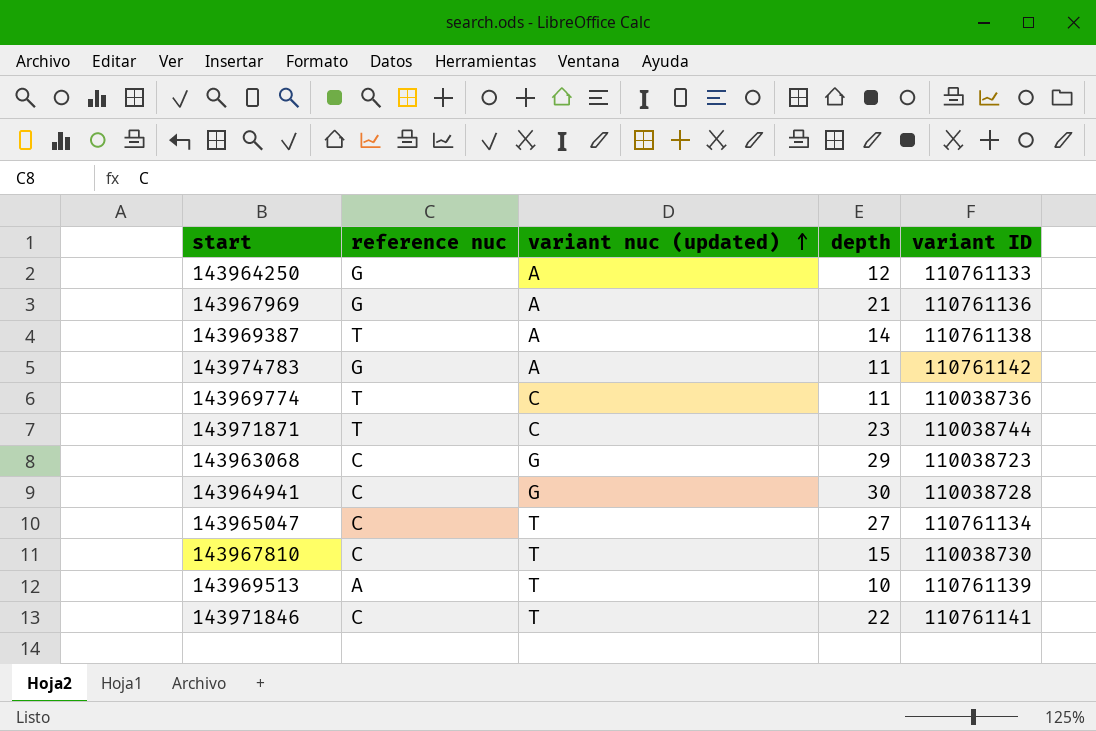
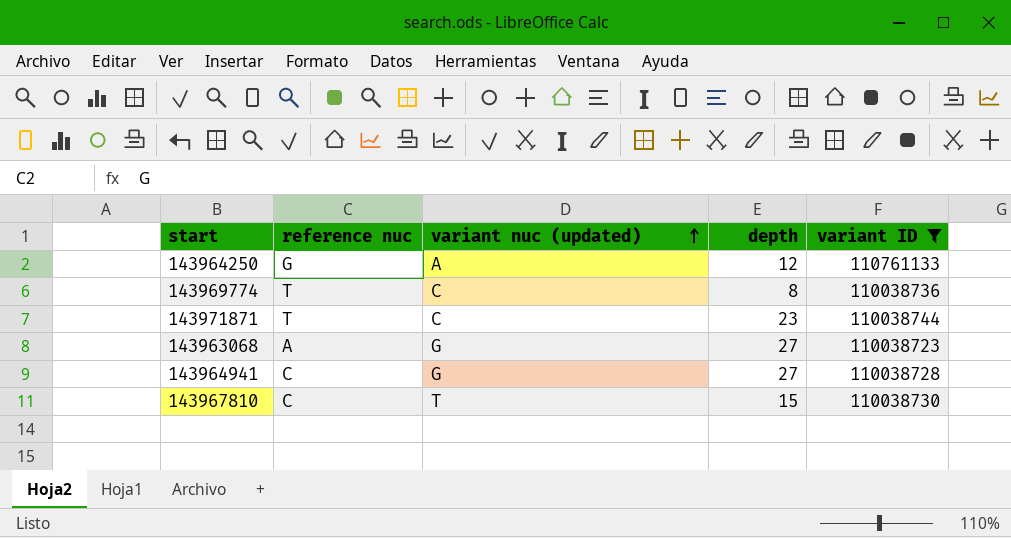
filter: none -> variant ID <= 110761133
143969774 | depth: 11 -> 8
143963068 | reference nuc: C -> A
143963068 | depth: 29 -> 27
143964941 | depth: 30 -> 27

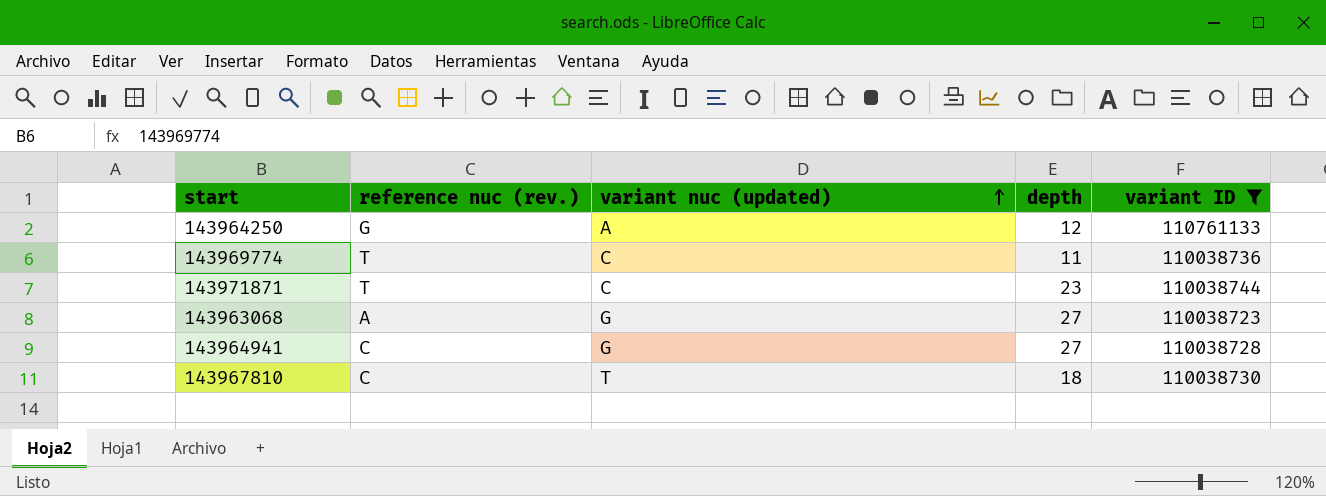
column name: reference nuc -> reference nuc (rev.)
143969774 | depth: 8 -> 11
143967810 | depth: 15 -> 18

